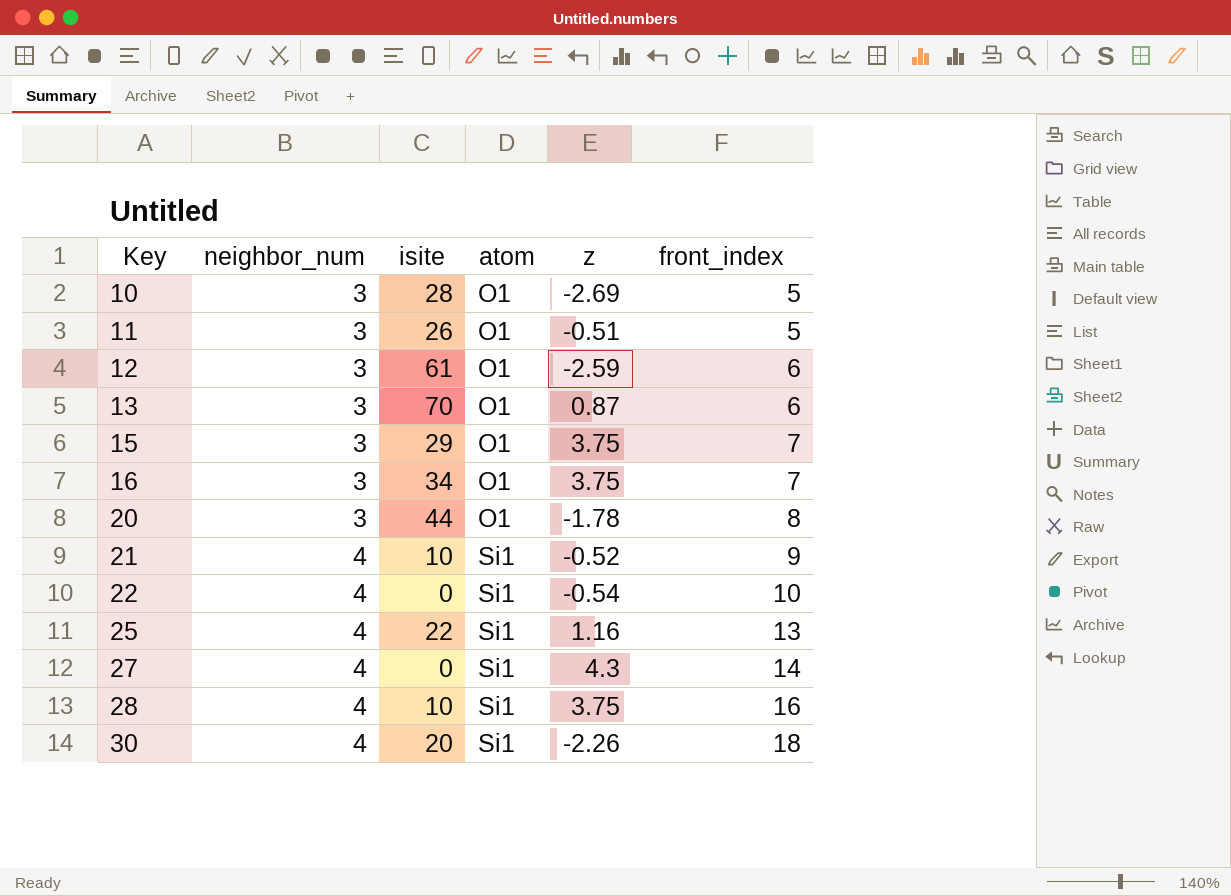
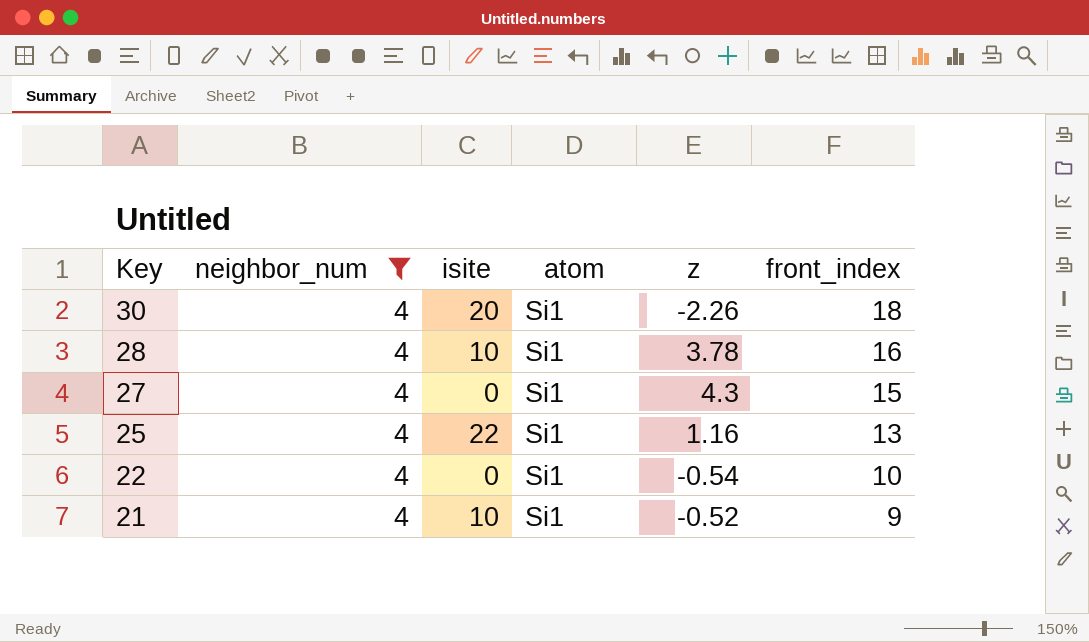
filter: none -> neighbor_num = 4
row order: Key ascending -> Key descending
28 | z: 3.75 -> 3.78
27 | front_index: 14 -> 15

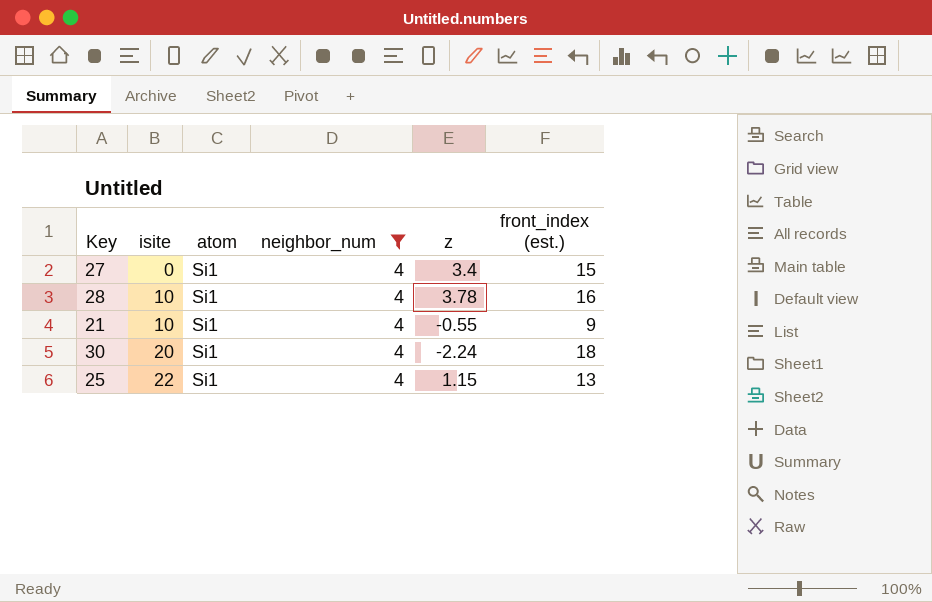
row order: Key descending -> isite ascending
column neighbor_num | position: 2 -> 4
column name: front_index -> front_index (est.)
row 22: 4 | 0 | Si1 | -0.54 | 10 -> none
27 | z: 4.3 -> 3.4
21 | z: -0.52 -> -0.55
30 | z: -2.26 -> -2.24
25 | z: 1.16 -> 1.15

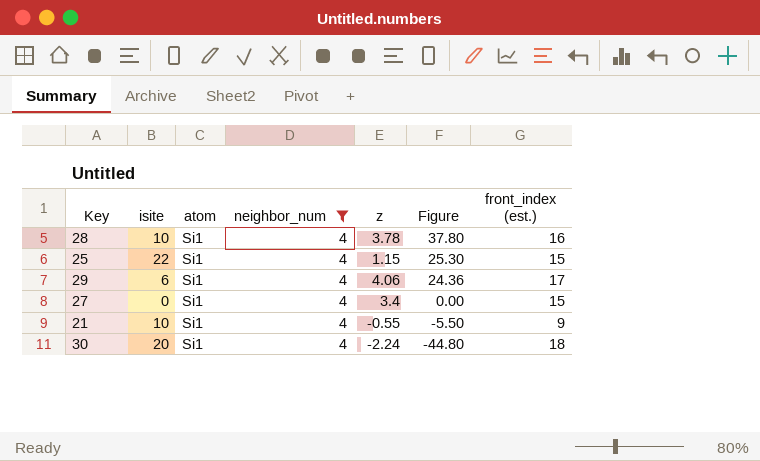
row order: isite ascending -> Figure descending
column Figure | formula: none -> [isite] * [z]
25 | front_index (est.): 13 -> 15
row 29: none -> 6 | Si1 | 4 | 4.06 | 24.36 | 17

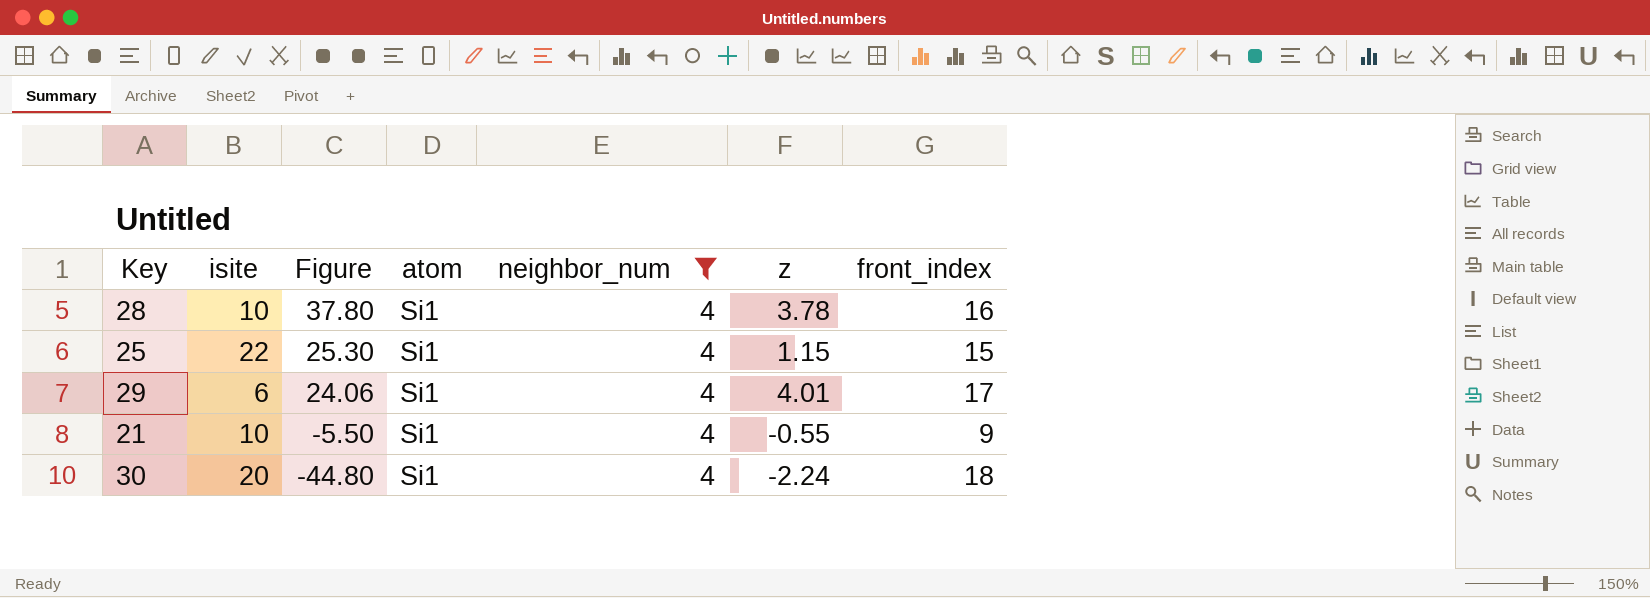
column Figure | position: 6 -> 3
column name: front_index (est.) -> front_index
row 27: 0 | Si1 | 4 | 3.4 | 0.00 | 15 -> none
29 | Figure: 24.36 -> 24.06
29 | z: 4.06 -> 4.01

